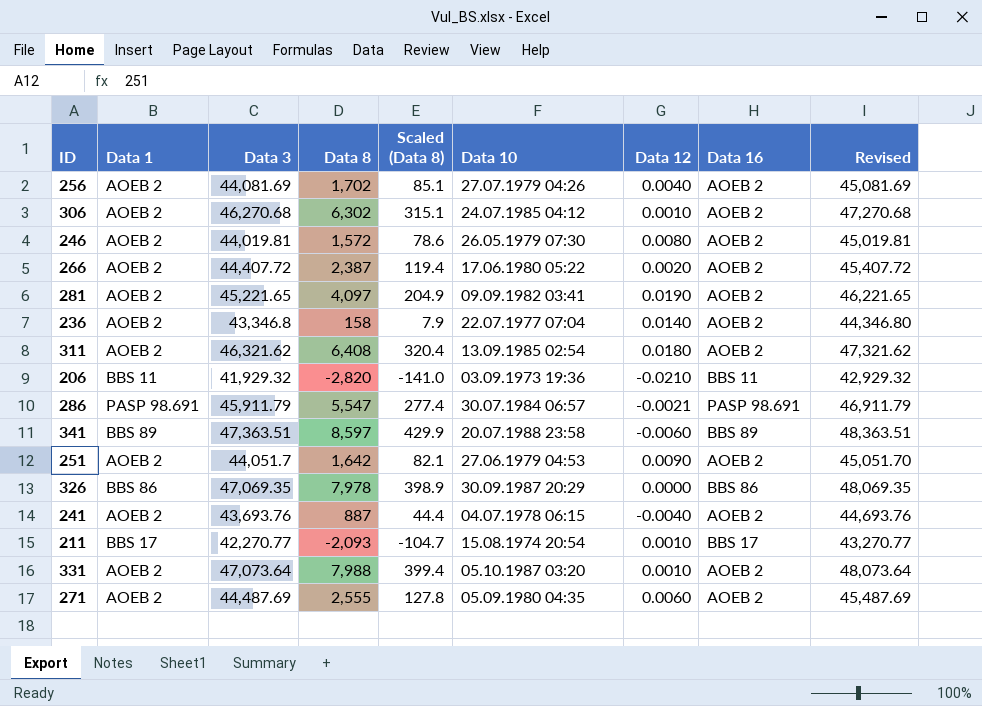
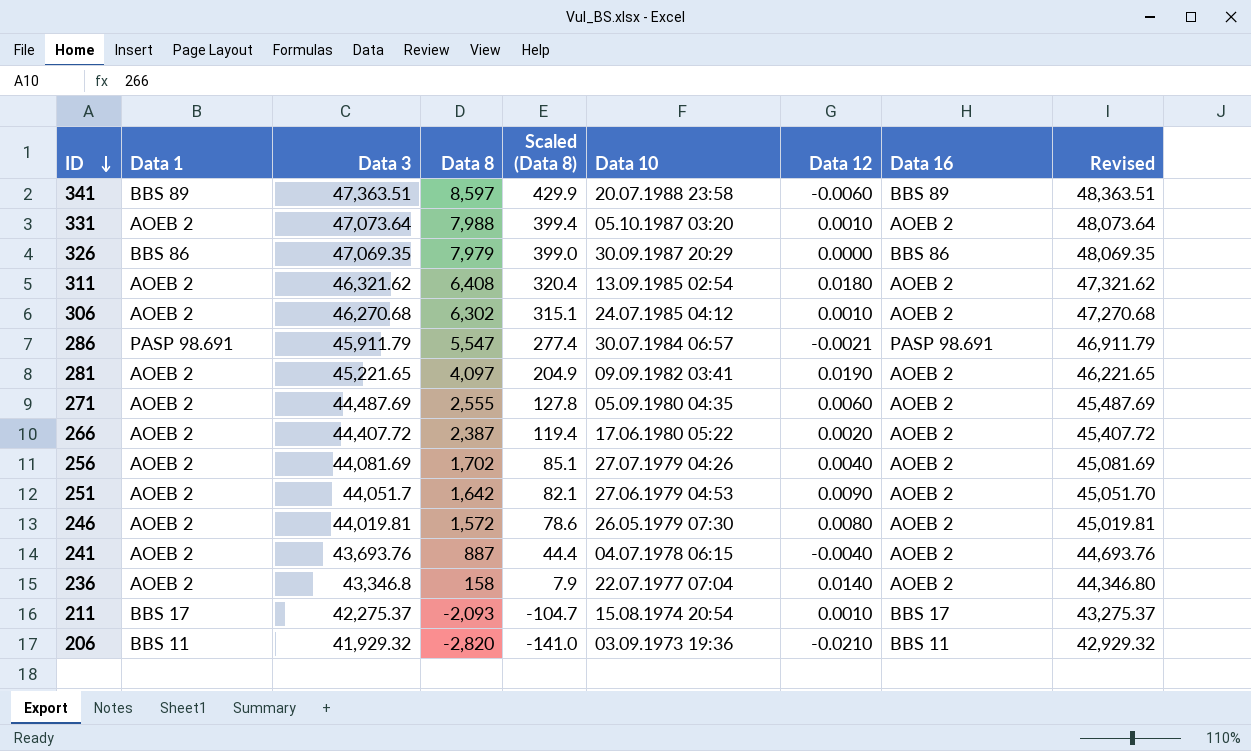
row order: none -> ID descending
326 | Data 8: 7,978 -> 7,979
326 | Scaled (Data 8): 398.9 -> 399.0
211 | Data 3: 42,270.77 -> 42,275.37
211 | Revised: 43,270.77 -> 43,275.37

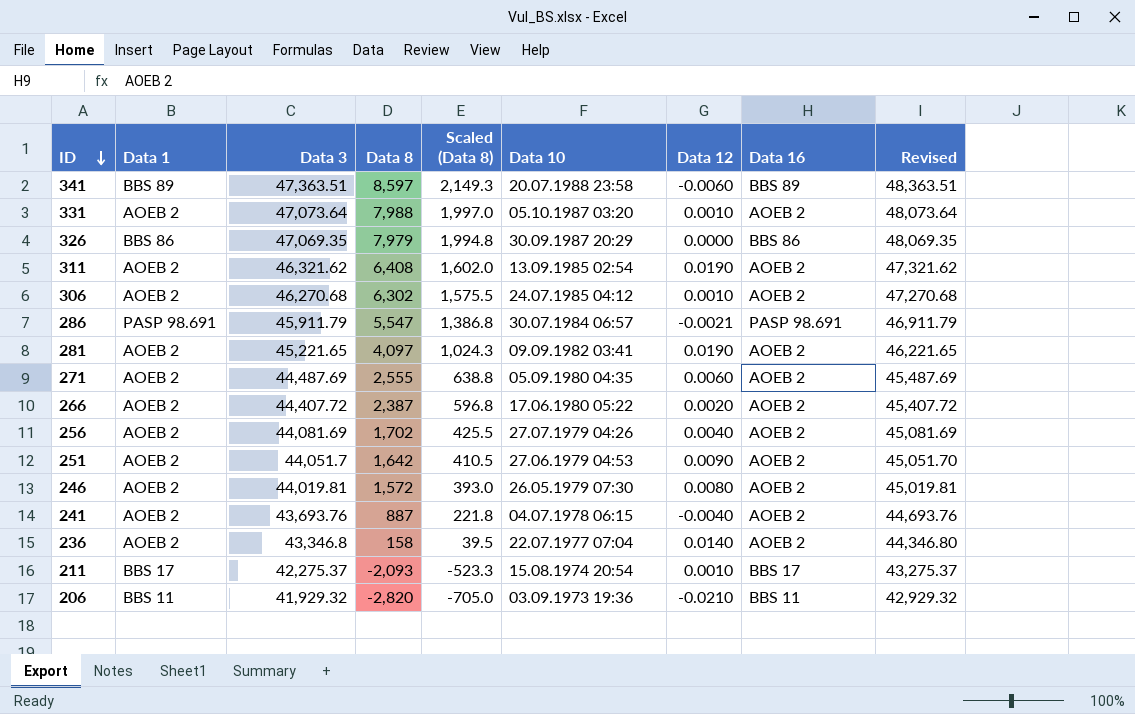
column Scaled (Data 8) | formula: [Data 8] * 0.05 -> [Data 8] * 0.25
311 | Data 12: 0.0180 -> 0.0190

